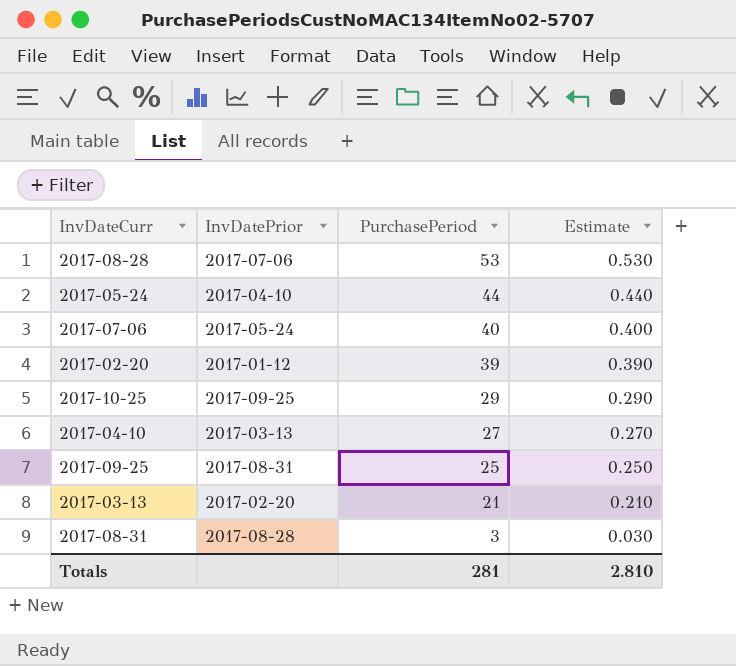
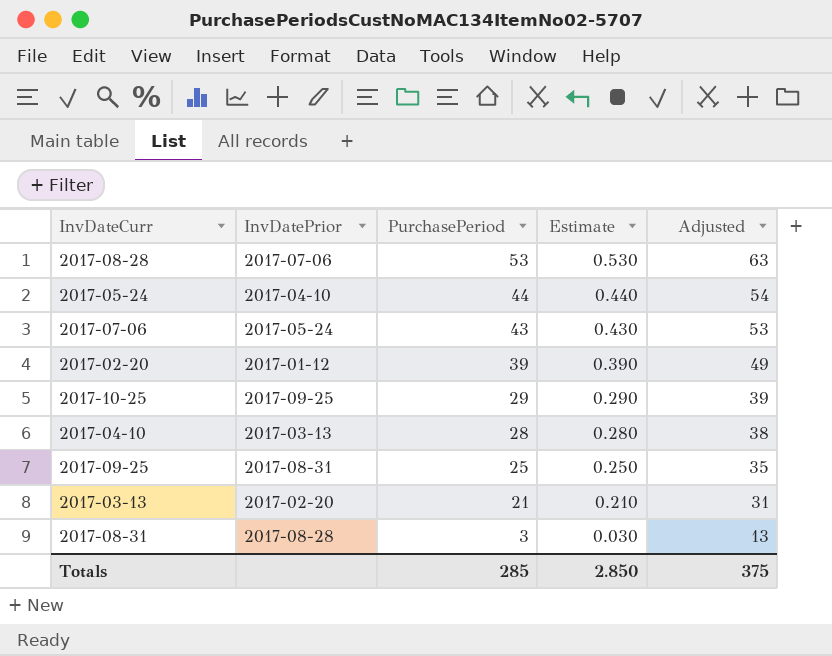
column Adjusted | formula: none -> [PurchasePeriod] + 10
2017-07-06 | PurchasePeriod: 40 -> 43
2017-07-06 | Estimate: 0.400 -> 0.430
2017-04-10 | PurchasePeriod: 27 -> 28
2017-04-10 | Estimate: 0.270 -> 0.280
Totals | PurchasePeriod: 281 -> 285
Totals | Estimate: 2.810 -> 2.850

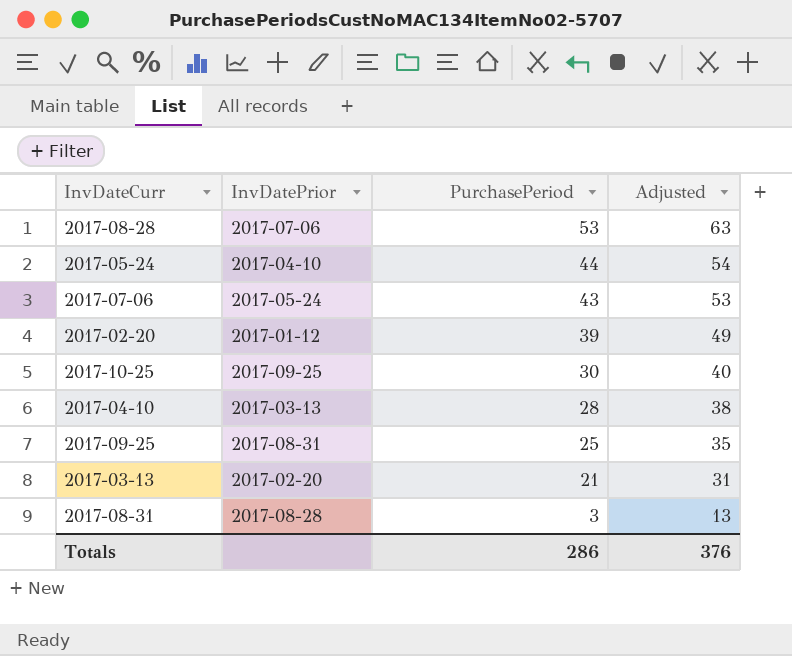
column Estimate | formula: [PurchasePeriod] * 0.01 -> none
2017-10-25 | PurchasePeriod: 29 -> 30
2017-10-25 | Adjusted: 39 -> 40
Totals | PurchasePeriod: 285 -> 286
Totals | Adjusted: 375 -> 376

